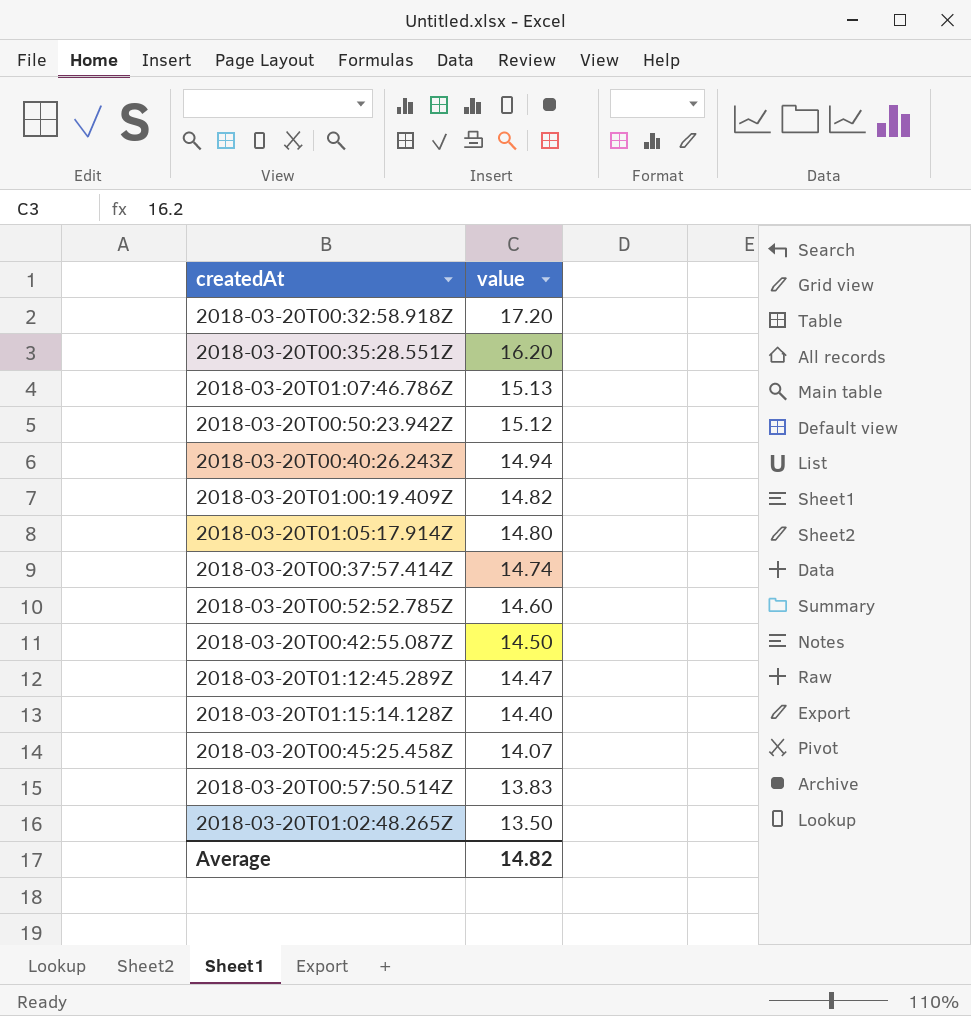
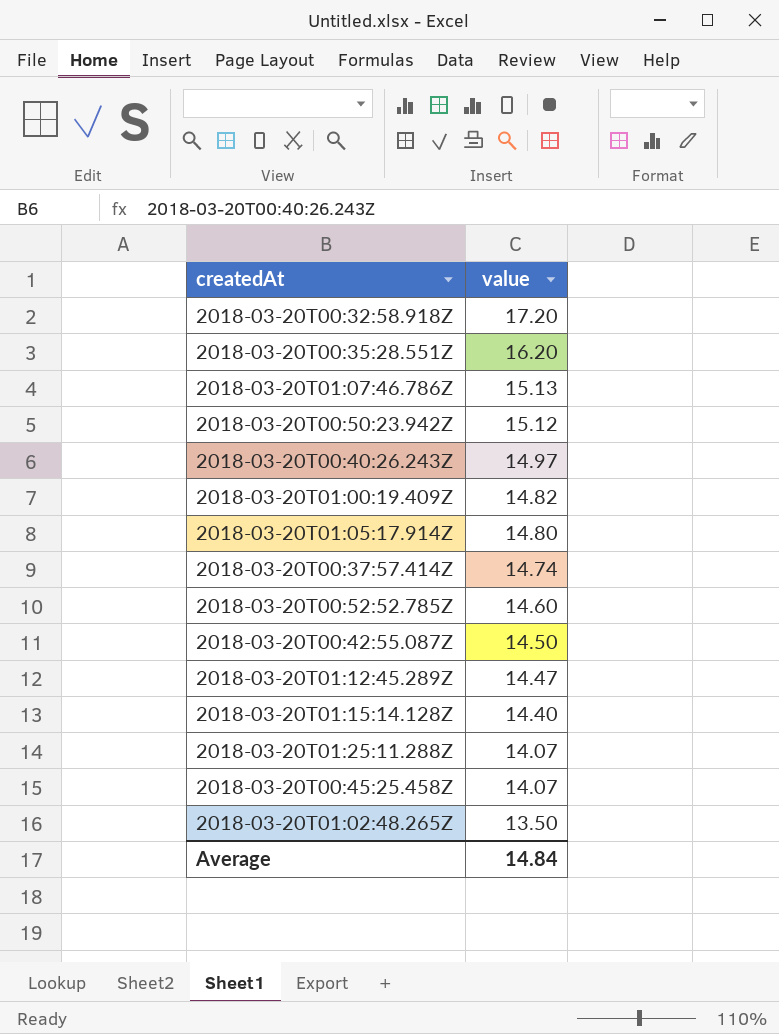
row 2018-03-20T00:57:50.514Z: 13.83 -> none
2018-03-20T00:40:26.243Z | value: 14.94 -> 14.97
row 2018-03-20T01:25:11.288Z: none -> 14.07
Average | value: 14.82 -> 14.84

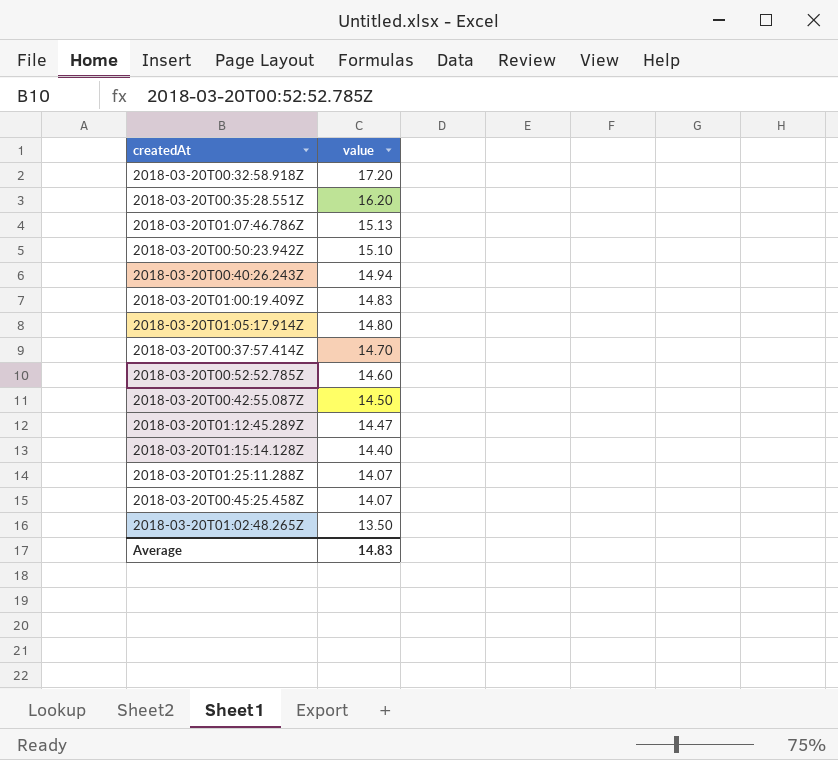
2018-03-20T00:50:23.942Z | value: 15.12 -> 15.10
2018-03-20T00:40:26.243Z | value: 14.97 -> 14.94
2018-03-20T01:00:19.409Z | value: 14.82 -> 14.83
2018-03-20T00:37:57.414Z | value: 14.74 -> 14.70
Average | value: 14.84 -> 14.83

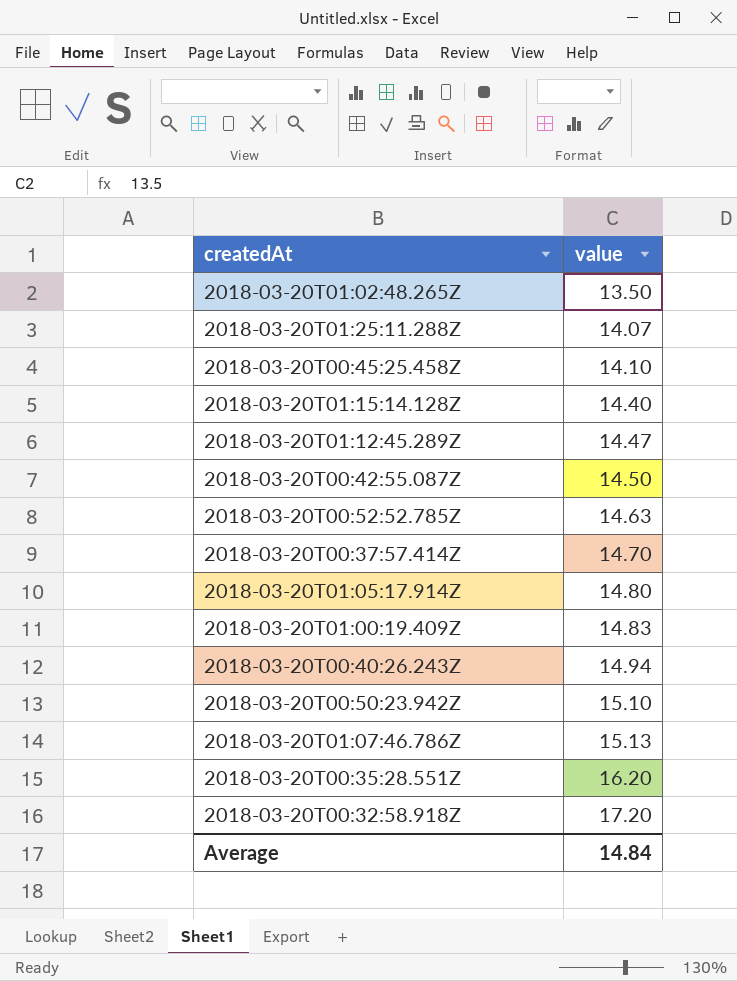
row order: value descending -> value ascending
2018-03-20T00:45:25.458Z | value: 14.07 -> 14.10
2018-03-20T00:52:52.785Z | value: 14.60 -> 14.63
Average | value: 14.83 -> 14.84

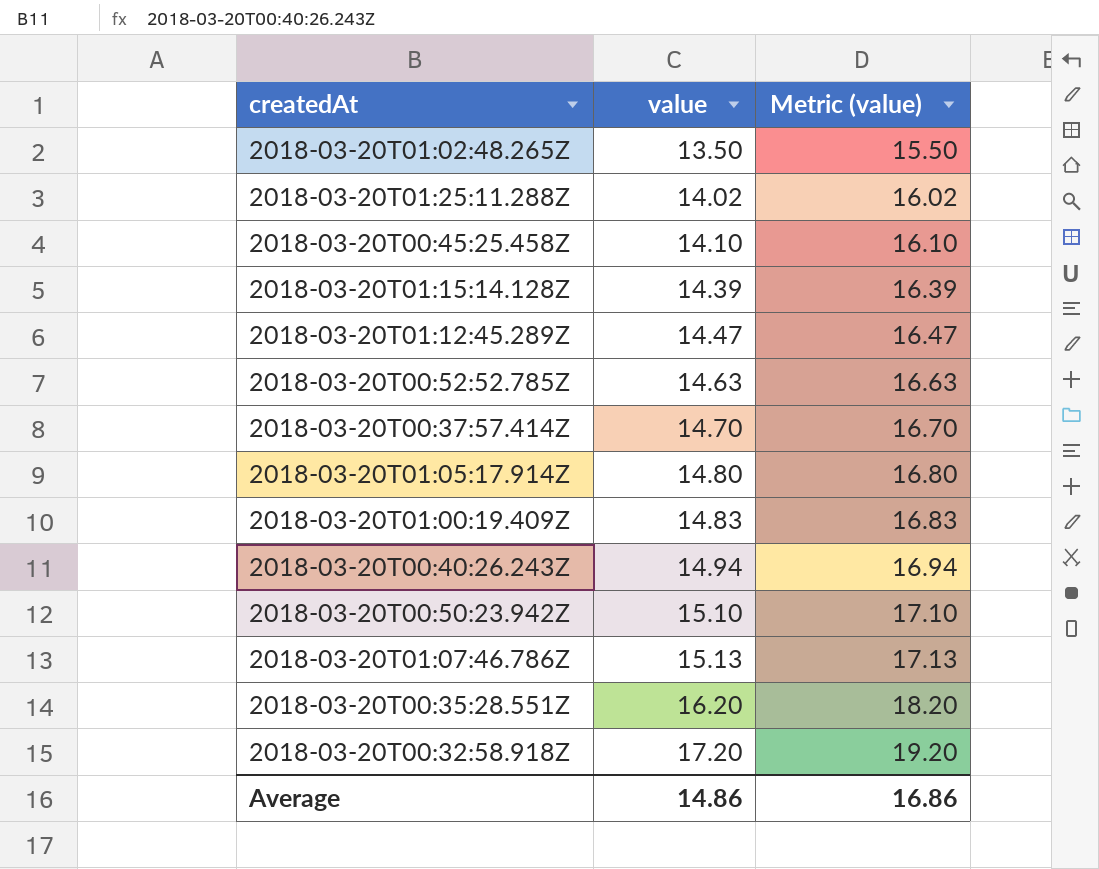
column Metric (value) | formula: none -> [value] + 2
row 2018-03-20T00:42:55.087Z: 14.50 -> none
2018-03-20T01:25:11.288Z | value: 14.07 -> 14.02
2018-03-20T01:15:14.128Z | value: 14.40 -> 14.39
Average | value: 14.84 -> 14.86

